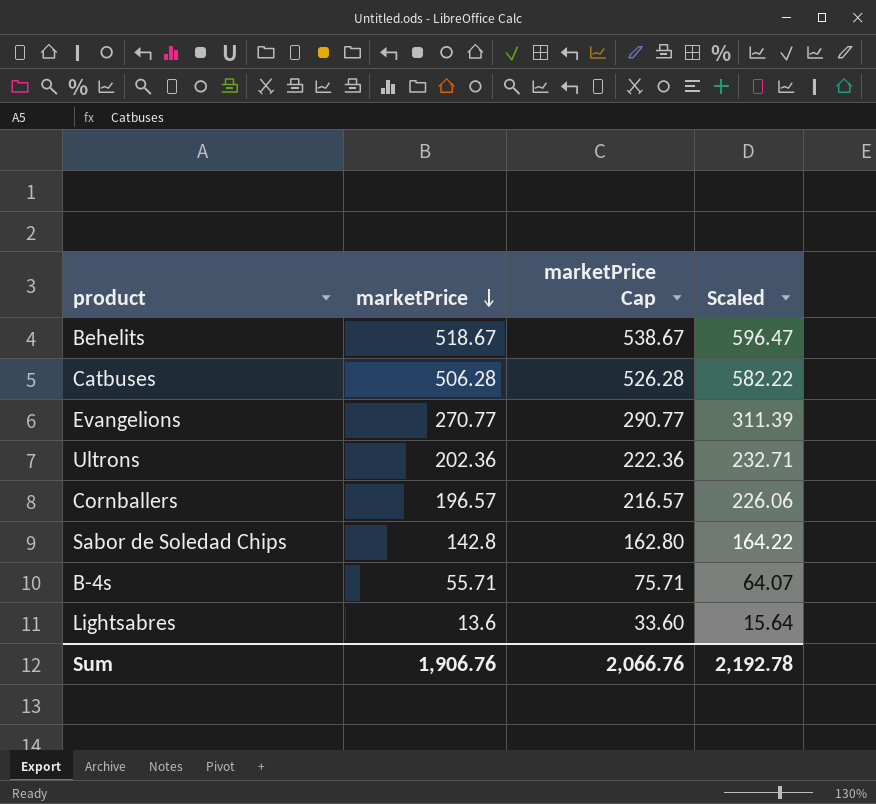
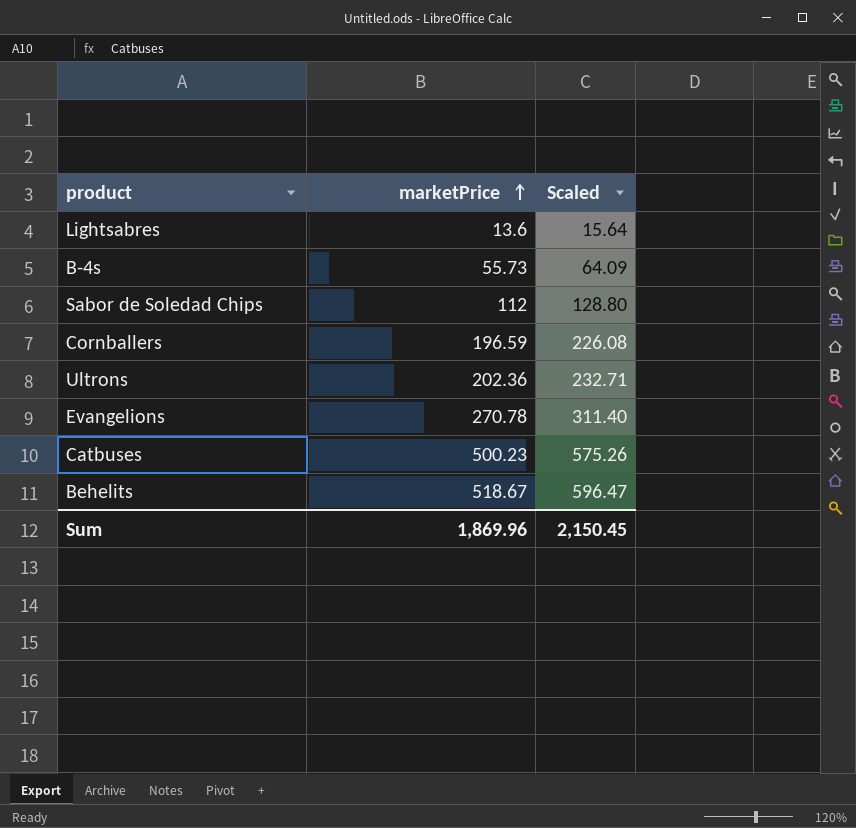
row order: marketPrice descending -> marketPrice ascending
column marketPrice Cap | formula: [marketPrice] + 20 -> none
B-4s | marketPrice: 55.71 -> 55.73
B-4s | Scaled: 64.07 -> 64.09
Sabor de Soledad Chips | marketPrice: 142.8 -> 112
Sabor de Soledad Chips | Scaled: 164.22 -> 128.80
Cornballers | marketPrice: 196.57 -> 196.59
Cornballers | Scaled: 226.06 -> 226.08
Evangelions | marketPrice: 270.77 -> 270.78
Evangelions | Scaled: 311.39 -> 311.40
Catbuses | marketPrice: 506.28 -> 500.23
Catbuses | Scaled: 582.22 -> 575.26
Sum | marketPrice: 1,906.76 -> 1,869.96
Sum | Scaled: 2,192.78 -> 2,150.45

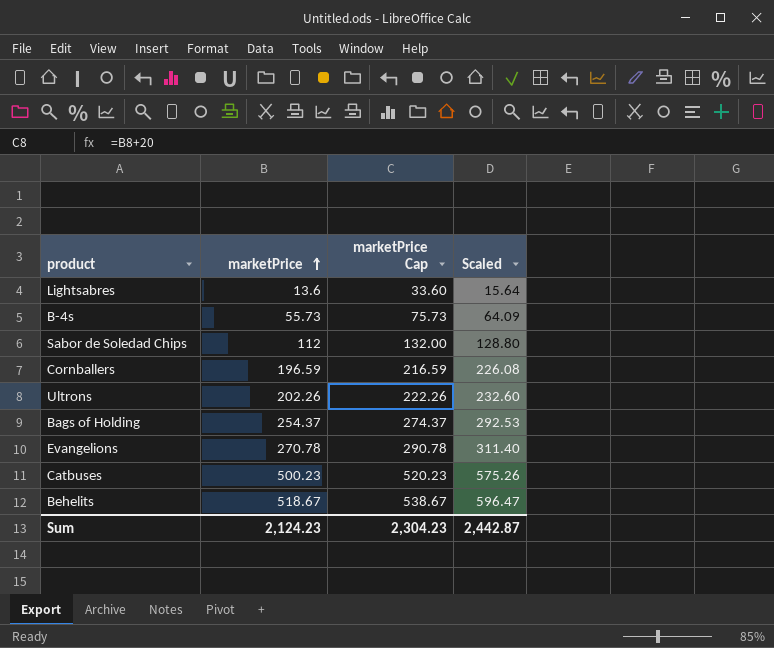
column marketPrice Cap | formula: none -> [marketPrice] + 20
Ultrons | marketPrice: 202.36 -> 202.26
Ultrons | Scaled: 232.71 -> 232.60
row Bags of Holding: none -> 254.37 | 274.37 | 292.53
Sum | marketPrice: 1,869.96 -> 2,124.23
Sum | Scaled: 2,150.45 -> 2,442.87

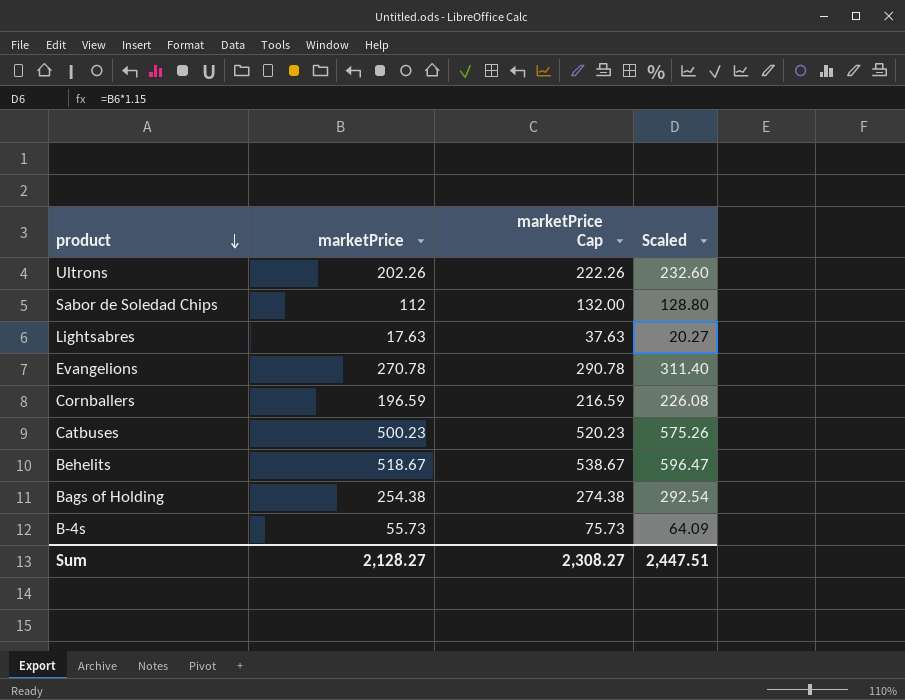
row order: marketPrice ascending -> product descending
Lightsabres | marketPrice: 13.6 -> 17.63
Lightsabres | marketPrice Cap: 33.60 -> 37.63
Lightsabres | Scaled: 15.64 -> 20.27
Bags of Holding | marketPrice: 254.37 -> 254.38
Bags of Holding | marketPrice Cap: 274.37 -> 274.38
Bags of Holding | Scaled: 292.53 -> 292.54
Sum | marketPrice: 2,124.23 -> 2,128.27
Sum | marketPrice Cap: 2,304.23 -> 2,308.27
Sum | Scaled: 2,442.87 -> 2,447.51

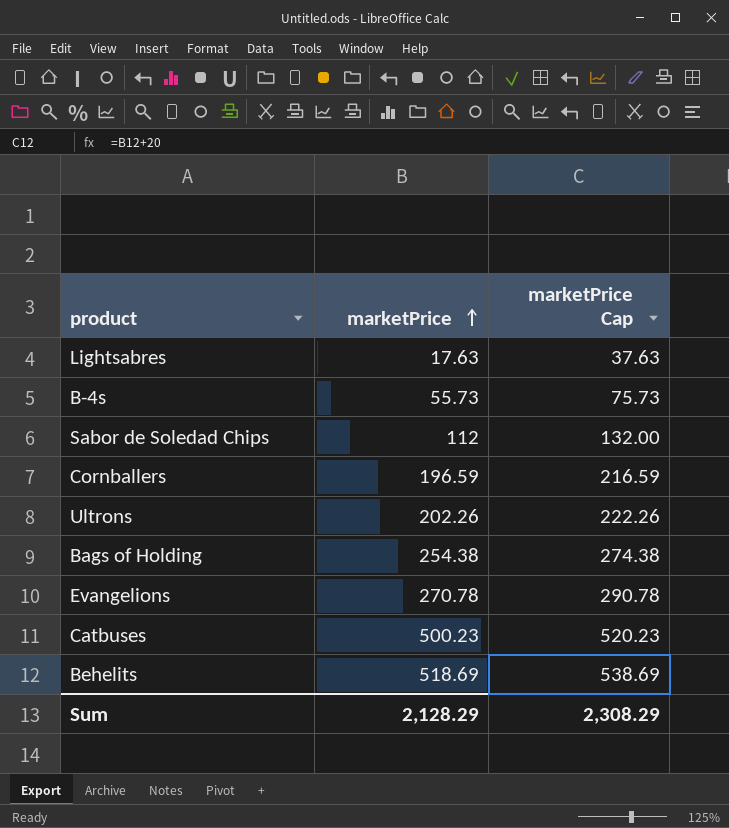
row order: product descending -> marketPrice ascending
column Scaled | formula: [marketPrice] * 1.15 -> none
Behelits | marketPrice: 518.67 -> 518.69
Behelits | marketPrice Cap: 538.67 -> 538.69
Sum | marketPrice: 2,128.27 -> 2,128.29
Sum | marketPrice Cap: 2,308.27 -> 2,308.29

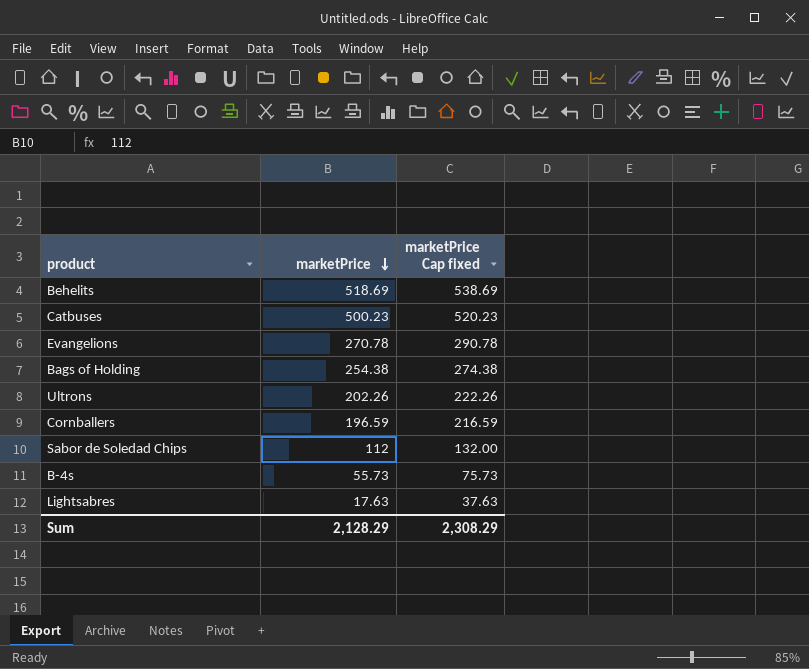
row order: marketPrice ascending -> marketPrice descending
column name: marketPrice Cap -> marketPrice Cap fixed

